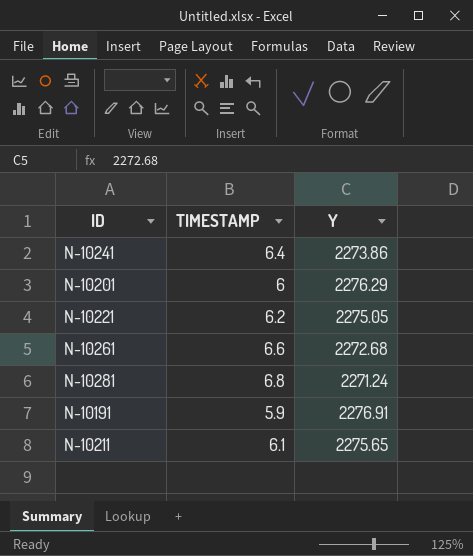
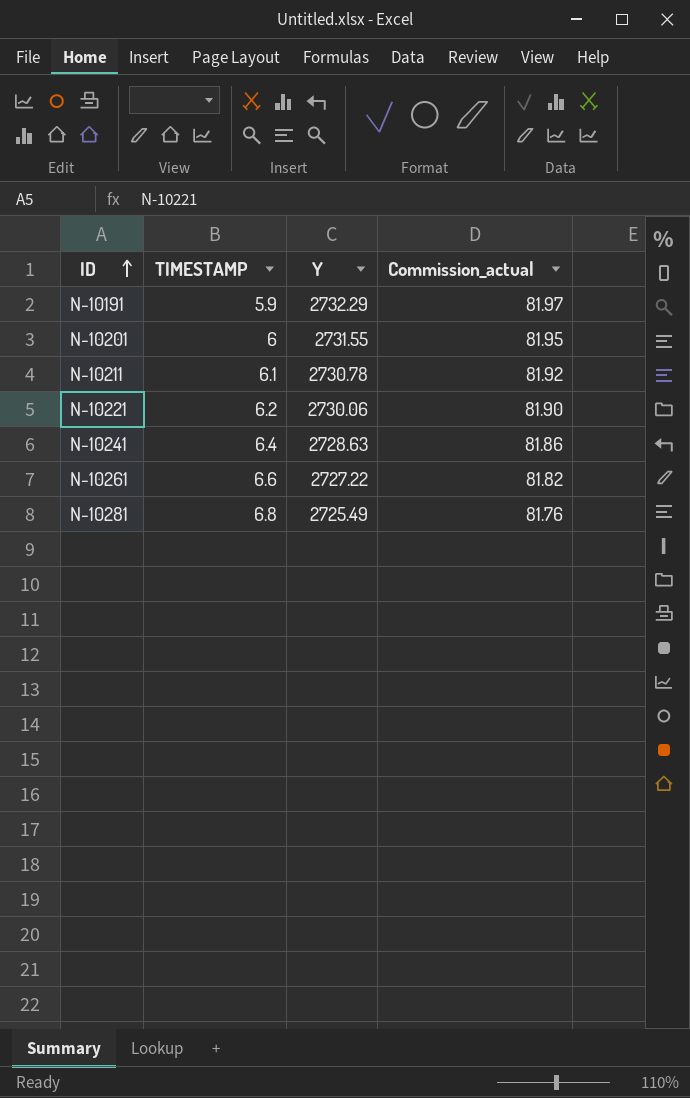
row order: none -> ID ascending
column Commission_actual | formula: none -> [Y] * 0.03
N-10191 | Y: 2276.91 -> 2732.29
N-10201 | Y: 2276.29 -> 2731.55
N-10211 | Y: 2275.65 -> 2730.78
N-10221 | Y: 2275.05 -> 2730.06
N-10241 | Y: 2273.86 -> 2728.63
N-10261 | Y: 2272.68 -> 2727.22
N-10281 | Y: 2271.24 -> 2725.49

